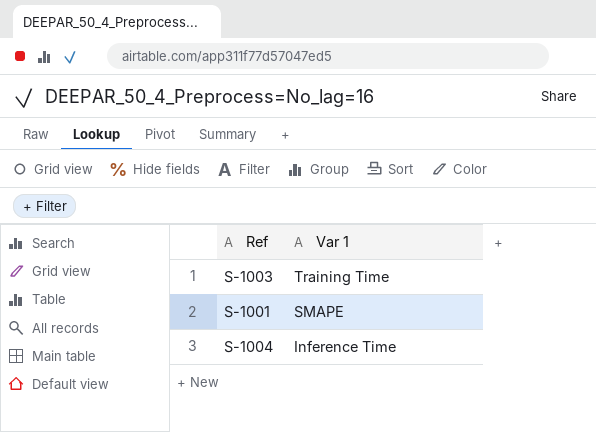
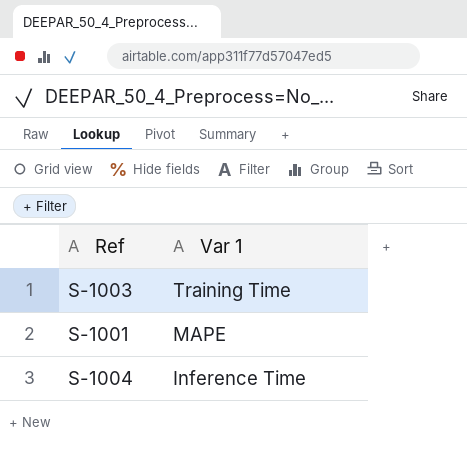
S-1001 | Var 1: SMAPE -> MAPE

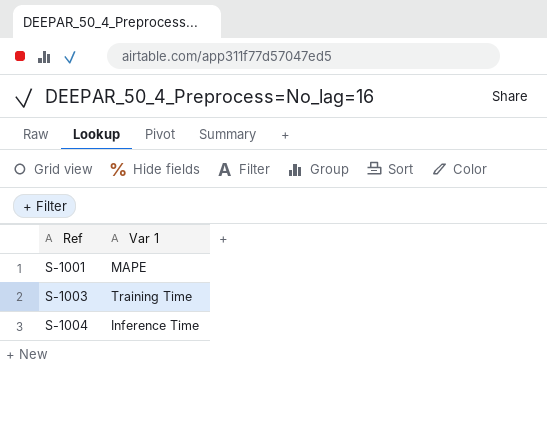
row order: Var 1 descending -> Ref ascending

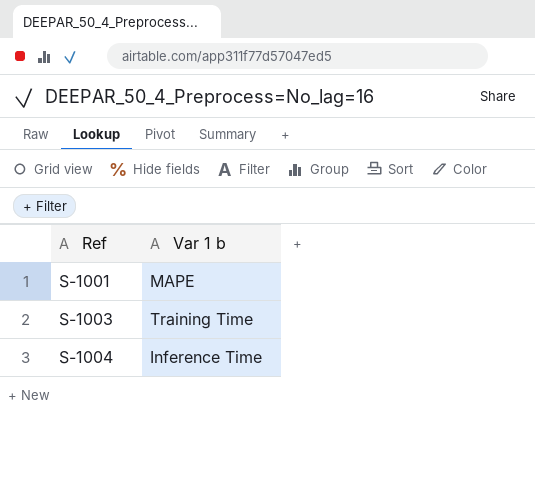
column name: Var 1 -> Var 1 b

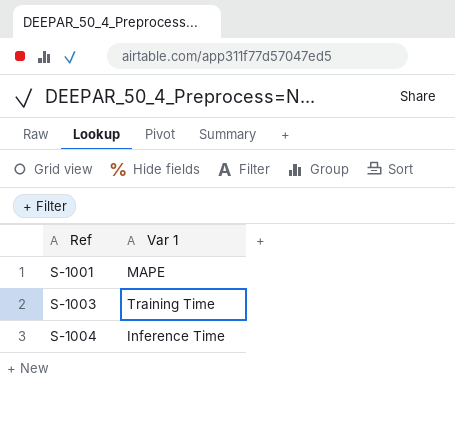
column name: Var 1 b -> Var 1

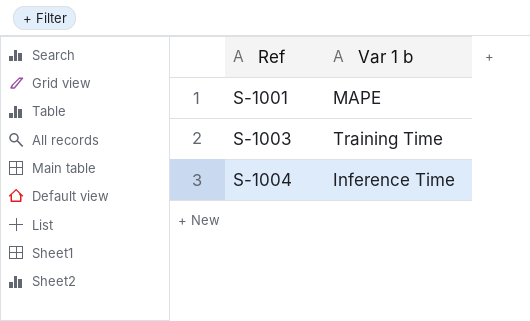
column name: Var 1 -> Var 1 b

